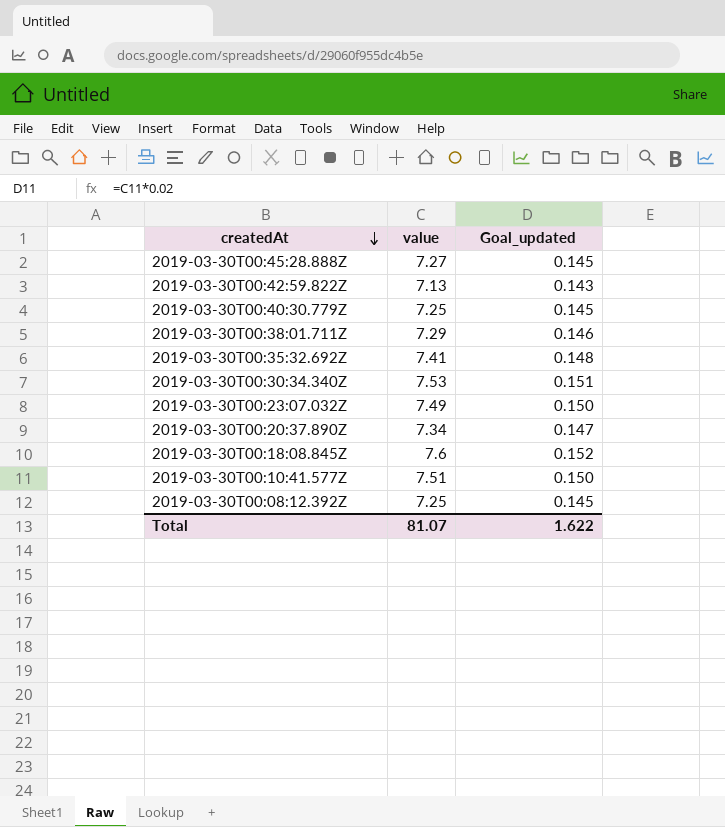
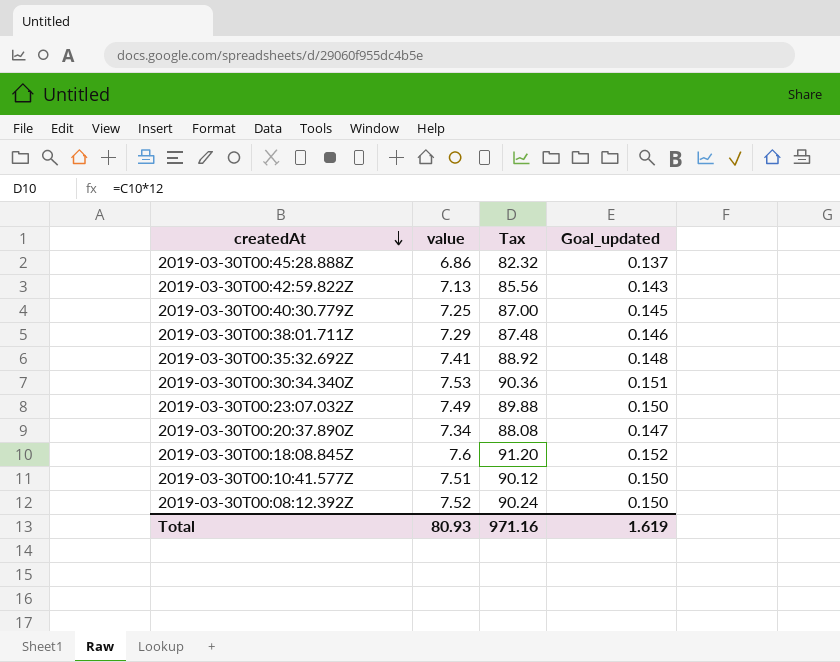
column Tax | formula: none -> [value] * 12
2019-03-30T00:45:28.888Z | value: 7.27 -> 6.86
2019-03-30T00:45:28.888Z | Goal_updated: 0.145 -> 0.137
2019-03-30T00:08:12.392Z | value: 7.25 -> 7.52
2019-03-30T00:08:12.392Z | Goal_updated: 0.145 -> 0.150
Total | value: 81.07 -> 80.93
Total | Goal_updated: 1.622 -> 1.619

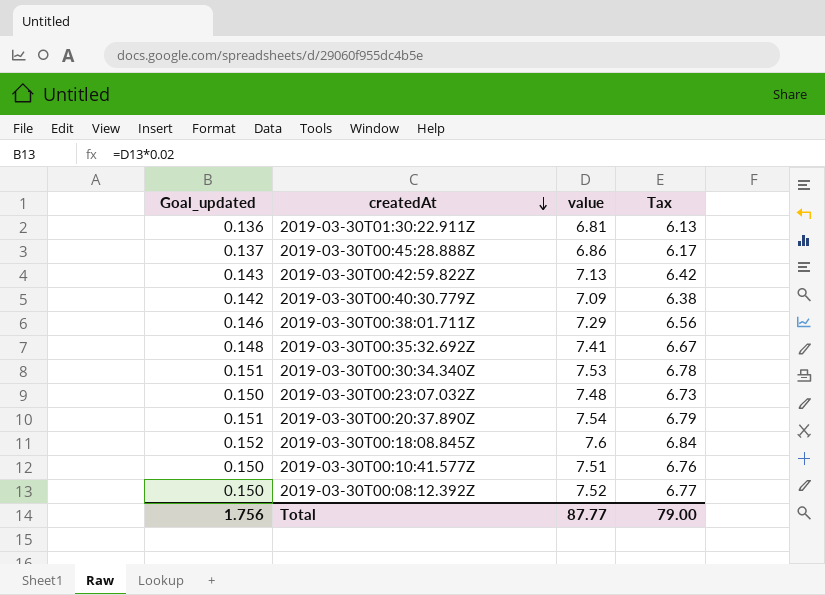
column Goal_updated | position: 4 -> 1
column Tax | formula: [value] * 12 -> [value] * 0.9
row 2019-03-30T01:30:22.911Z: none -> 0.136 | 6.81 | 6.13
2019-03-30T00:40:30.779Z | Goal_updated: 0.145 -> 0.142
2019-03-30T00:40:30.779Z | value: 7.25 -> 7.09
2019-03-30T00:23:07.032Z | value: 7.49 -> 7.48
2019-03-30T00:20:37.890Z | Goal_updated: 0.147 -> 0.151
2019-03-30T00:20:37.890Z | value: 7.34 -> 7.54
Total | Goal_updated: 1.619 -> 1.756
Total | value: 80.93 -> 87.77
Total | Tax: 971.16 -> 79.00

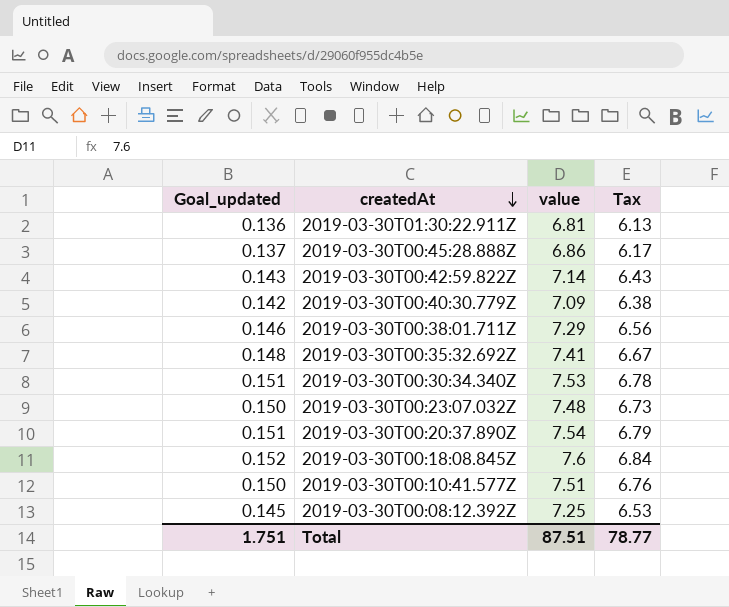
2019-03-30T00:42:59.822Z | value: 7.13 -> 7.14
2019-03-30T00:42:59.822Z | Tax: 6.42 -> 6.43
2019-03-30T00:08:12.392Z | Goal_updated: 0.150 -> 0.145
2019-03-30T00:08:12.392Z | value: 7.52 -> 7.25
2019-03-30T00:08:12.392Z | Tax: 6.77 -> 6.53
Total | Goal_updated: 1.756 -> 1.751
Total | value: 87.77 -> 87.51
Total | Tax: 79.00 -> 78.77

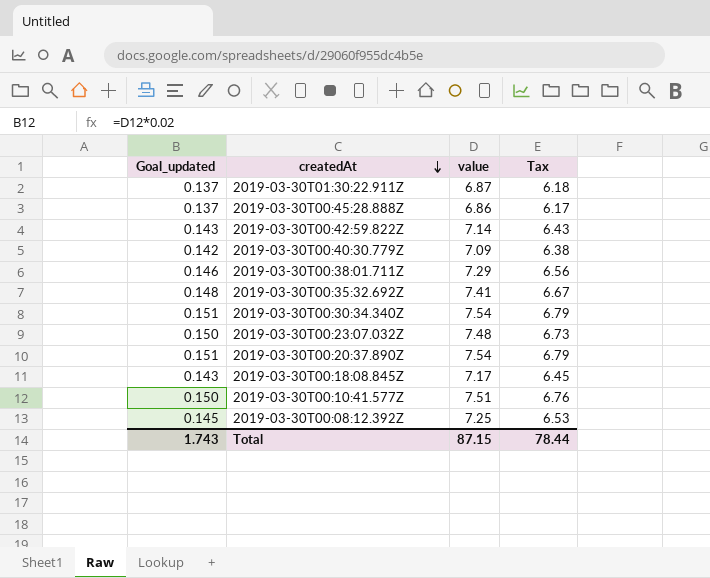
2019-03-30T01:30:22.911Z | Goal_updated: 0.136 -> 0.137
2019-03-30T01:30:22.911Z | value: 6.81 -> 6.87
2019-03-30T01:30:22.911Z | Tax: 6.13 -> 6.18
2019-03-30T00:30:34.340Z | value: 7.53 -> 7.54
2019-03-30T00:30:34.340Z | Tax: 6.78 -> 6.79
2019-03-30T00:18:08.845Z | Goal_updated: 0.152 -> 0.143
2019-03-30T00:18:08.845Z | value: 7.6 -> 7.17
2019-03-30T00:18:08.845Z | Tax: 6.84 -> 6.45
Total | Goal_updated: 1.751 -> 1.743
Total | value: 87.51 -> 87.15
Total | Tax: 78.77 -> 78.44

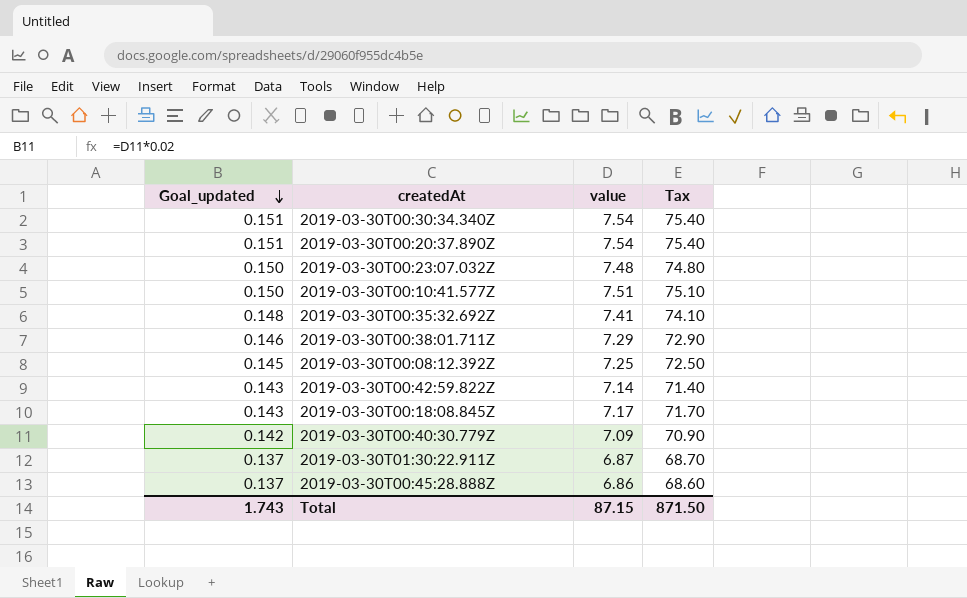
row order: createdAt descending -> Goal_updated descending
column Tax | formula: [value] * 0.9 -> [value] * 10
Total | Tax: 78.44 -> 871.50

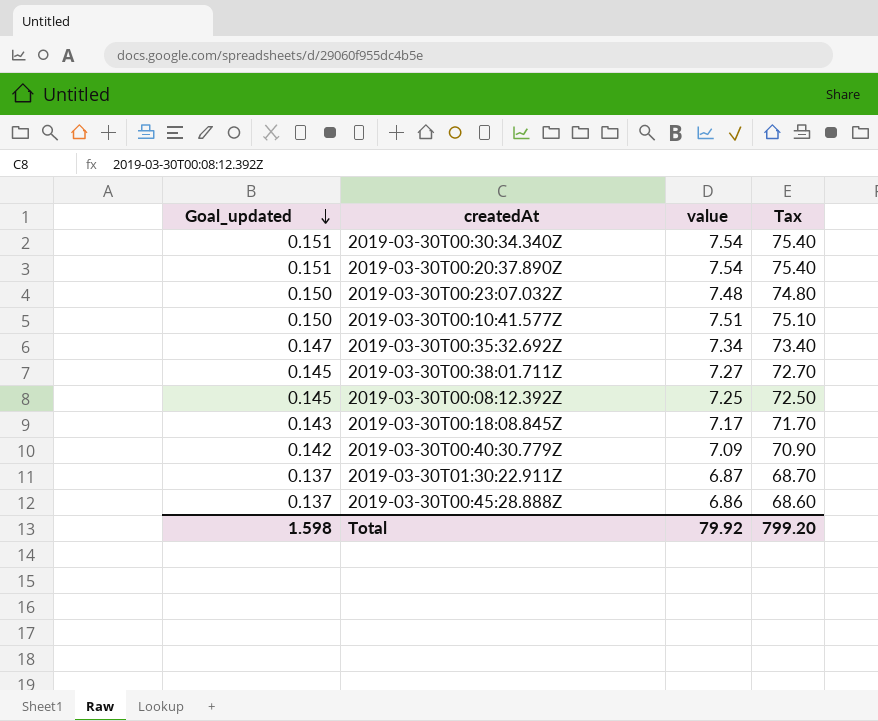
row 2019-03-30T00:42:59.822Z: 0.143 | 7.14 | 71.40 -> none
2019-03-30T00:35:32.692Z | Goal_updated: 0.148 -> 0.147
2019-03-30T00:35:32.692Z | value: 7.41 -> 7.34
2019-03-30T00:35:32.692Z | Tax: 74.10 -> 73.40
2019-03-30T00:38:01.711Z | Goal_updated: 0.146 -> 0.145
2019-03-30T00:38:01.711Z | value: 7.29 -> 7.27
2019-03-30T00:38:01.711Z | Tax: 72.90 -> 72.70
Total | Goal_updated: 1.743 -> 1.598
Total | value: 87.15 -> 79.92
Total | Tax: 871.50 -> 799.20

